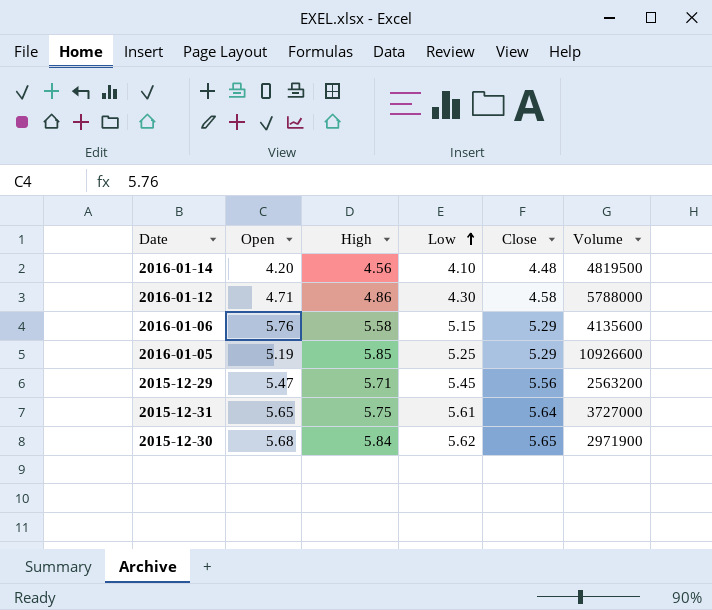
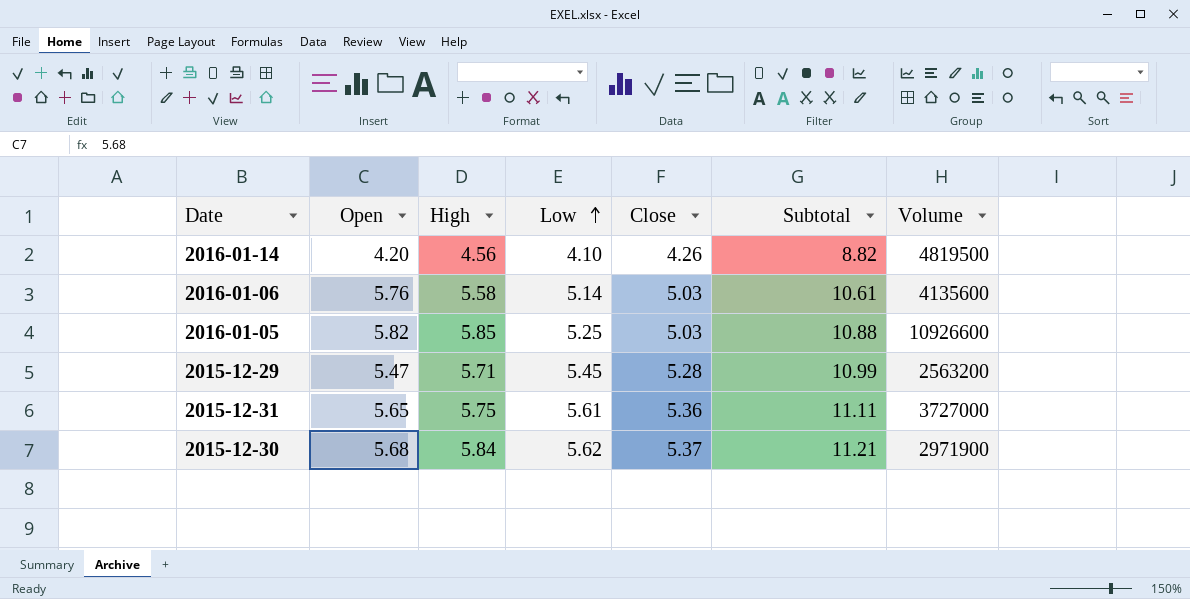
column Subtotal | formula: none -> [High] + [Close]
row 2016-01-12: 4.71 | 4.86 | 4.30 | 4.58 | 5788000 -> none
2016-01-14 | Close: 4.48 -> 4.26
2016-01-06 | Low: 5.15 -> 5.14
2016-01-06 | Close: 5.29 -> 5.03
2016-01-05 | Open: 5.19 -> 5.82
2016-01-05 | Close: 5.29 -> 5.03
2015-12-29 | Close: 5.56 -> 5.28
2015-12-31 | Close: 5.64 -> 5.36
2015-12-30 | Close: 5.65 -> 5.37

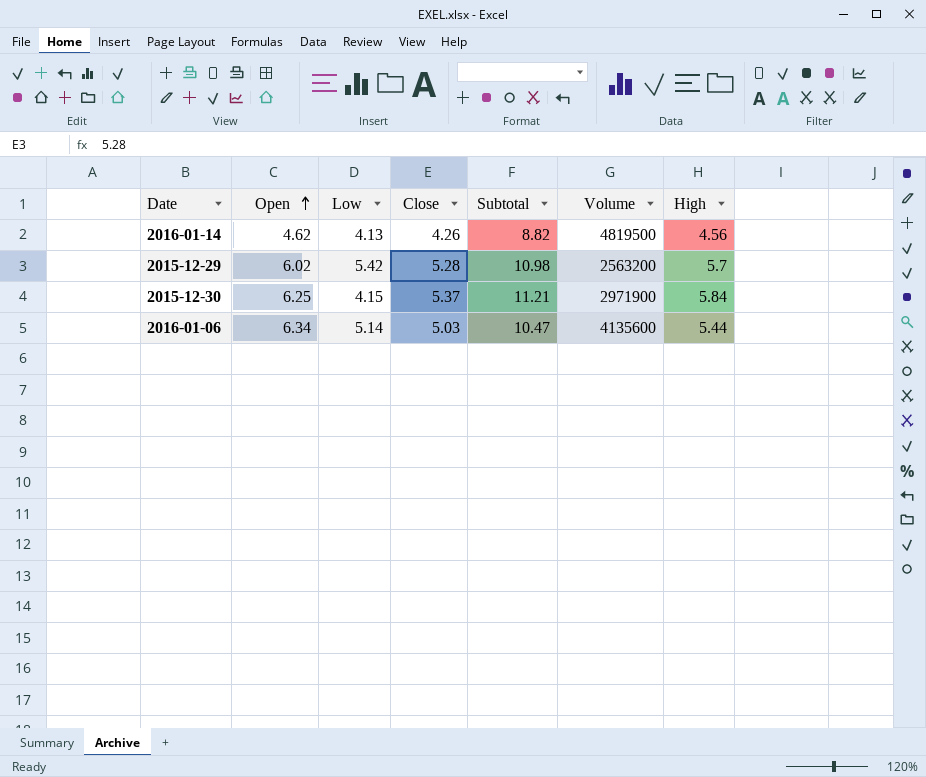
row order: Low ascending -> Open ascending
column High | position: 3 -> 7
row 2016-01-05: 5.82 | 5.85 | 5.25 | 5.03 | 10.88 | 10926600 -> none
row 2015-12-31: 5.65 | 5.75 | 5.61 | 5.36 | 11.11 | 3727000 -> none
2016-01-14 | Open: 4.20 -> 4.62
2016-01-14 | Low: 4.10 -> 4.13
2015-12-29 | Open: 5.47 -> 6.02
2015-12-29 | Low: 5.45 -> 5.42
2015-12-29 | Subtotal: 10.99 -> 10.98
2015-12-29 | High: 5.71 -> 5.7
2015-12-30 | Open: 5.68 -> 6.25
2015-12-30 | Low: 5.62 -> 4.15
2016-01-06 | Open: 5.76 -> 6.34
2016-01-06 | Subtotal: 10.61 -> 10.47
2016-01-06 | High: 5.58 -> 5.44

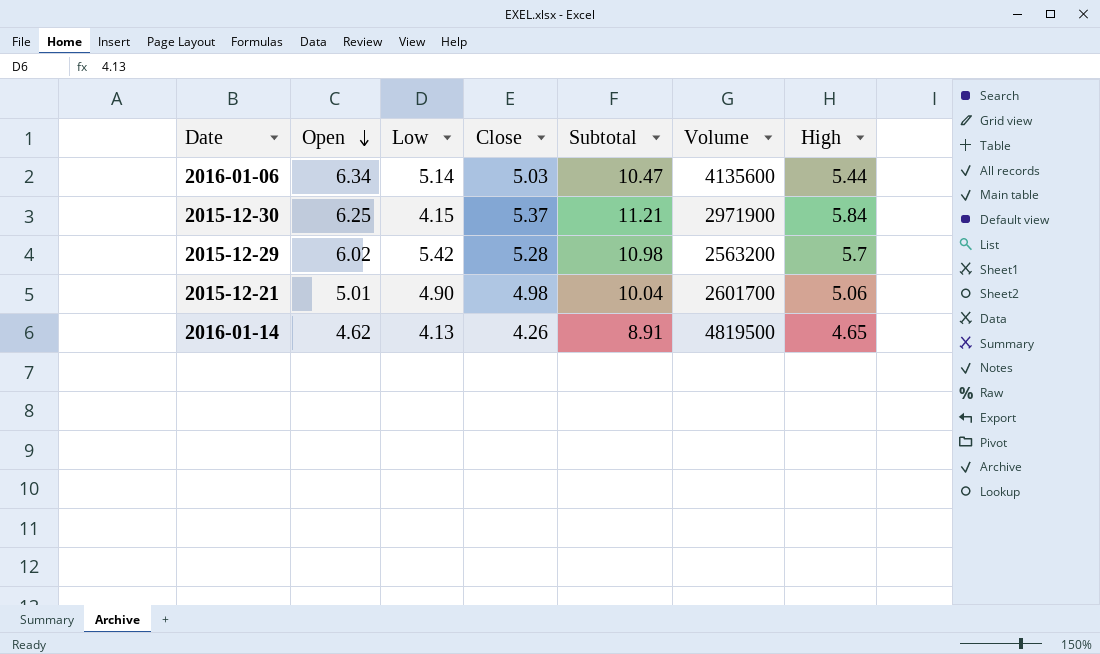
row order: Open ascending -> Open descending
row 2015-12-21: none -> 5.01 | 4.90 | 4.98 | 10.04 | 2601700 | 5.06
2016-01-14 | Subtotal: 8.82 -> 8.91
2016-01-14 | High: 4.56 -> 4.65

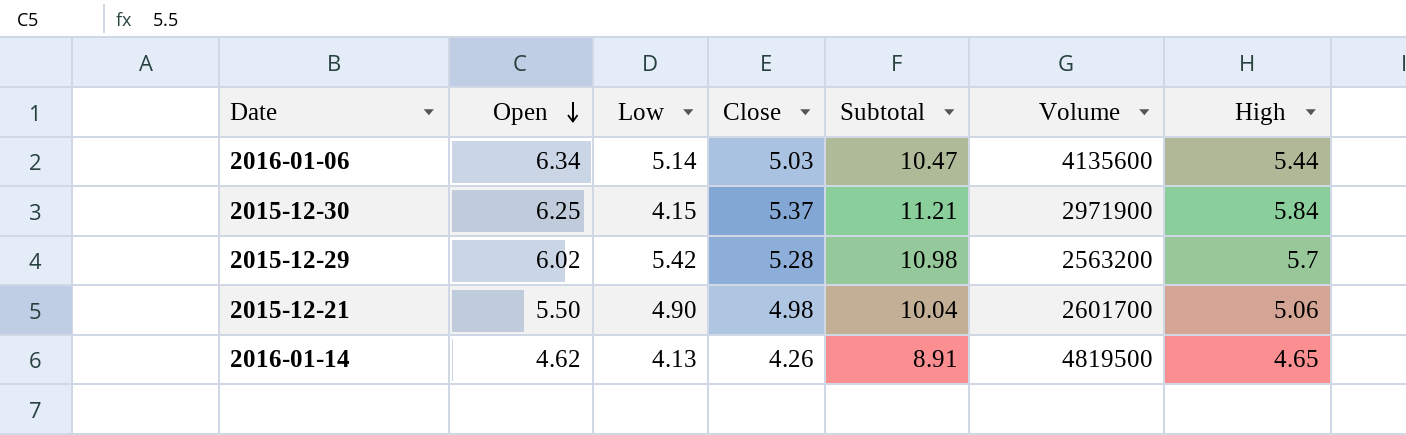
2015-12-21 | Open: 5.01 -> 5.50

